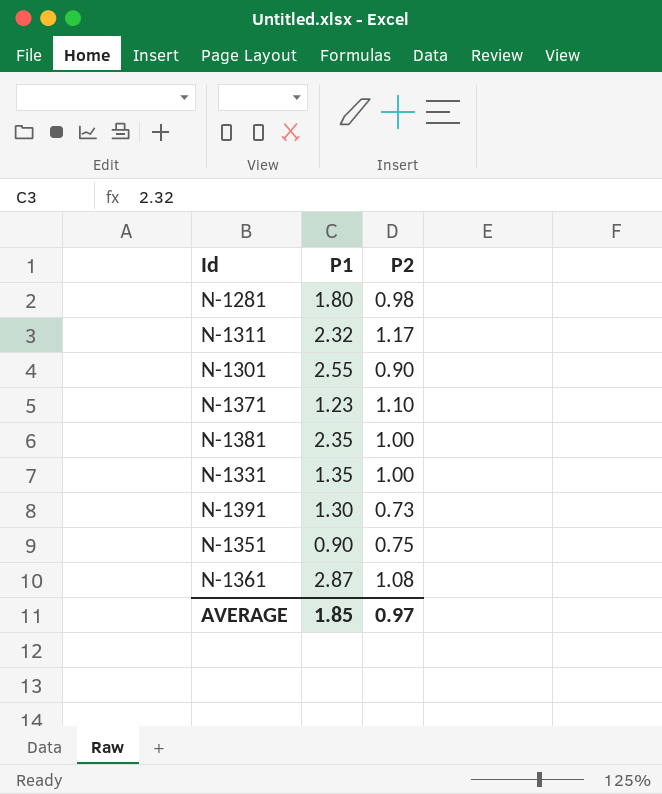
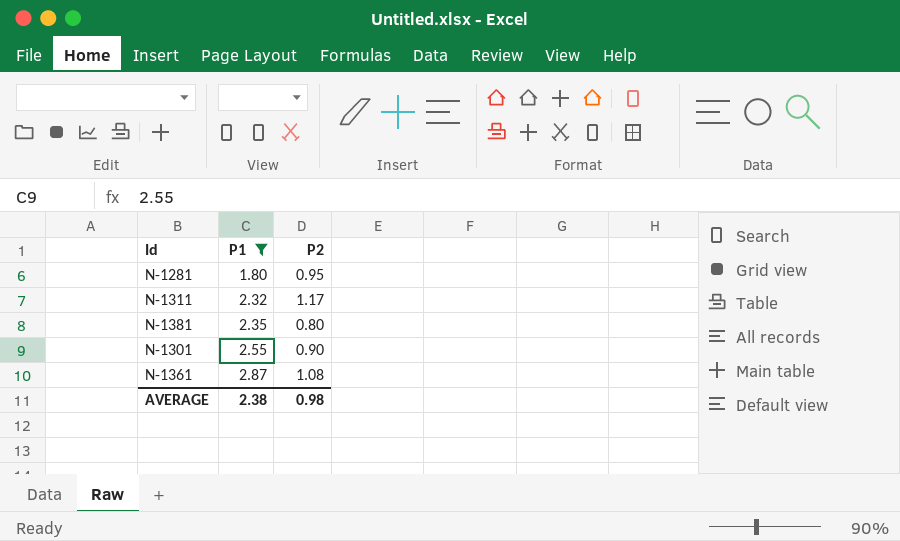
filter: none -> P1 >= 1.80
row order: none -> P1 ascending
N-1281 | P2: 0.98 -> 0.95
N-1381 | P2: 1.00 -> 0.80
AVERAGE | P1: 1.85 -> 2.38
AVERAGE | P2: 0.97 -> 0.98

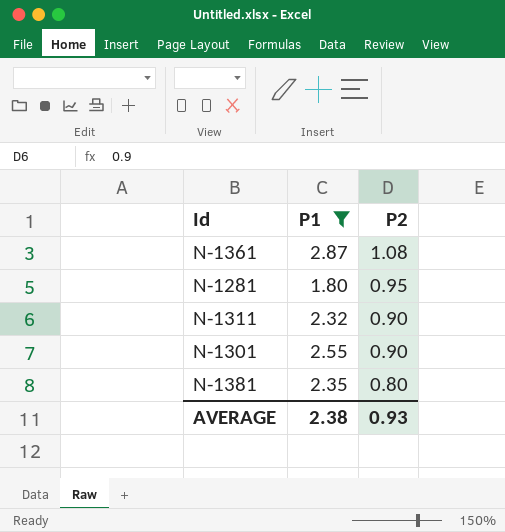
row order: P1 ascending -> P2 descending
N-1311 | P2: 1.17 -> 0.90
AVERAGE | P2: 0.98 -> 0.93

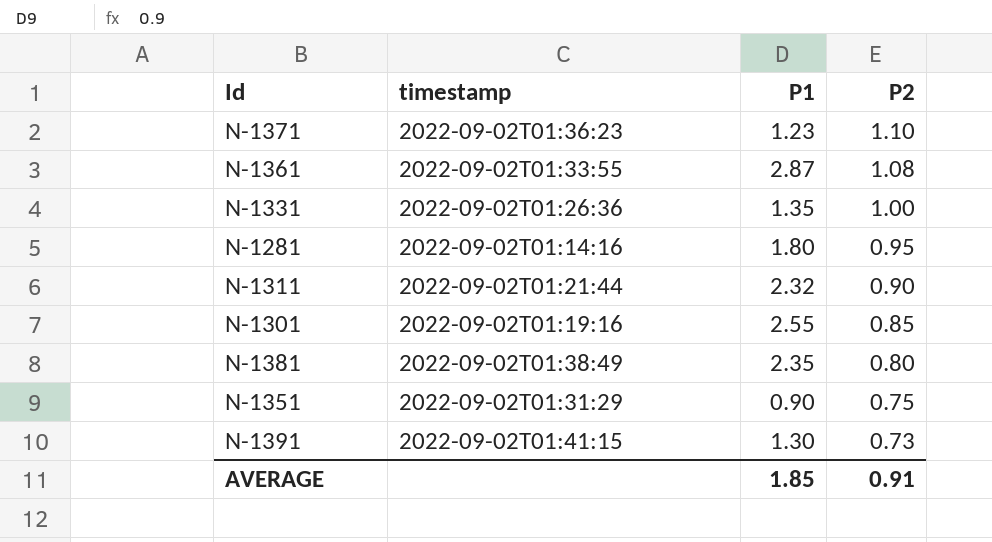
filter: P1 >= 1.80 -> none
column timestamp | position: none -> 2
N-1301 | P2: 0.90 -> 0.85
AVERAGE | P1: 2.38 -> 1.85
AVERAGE | P2: 0.93 -> 0.91

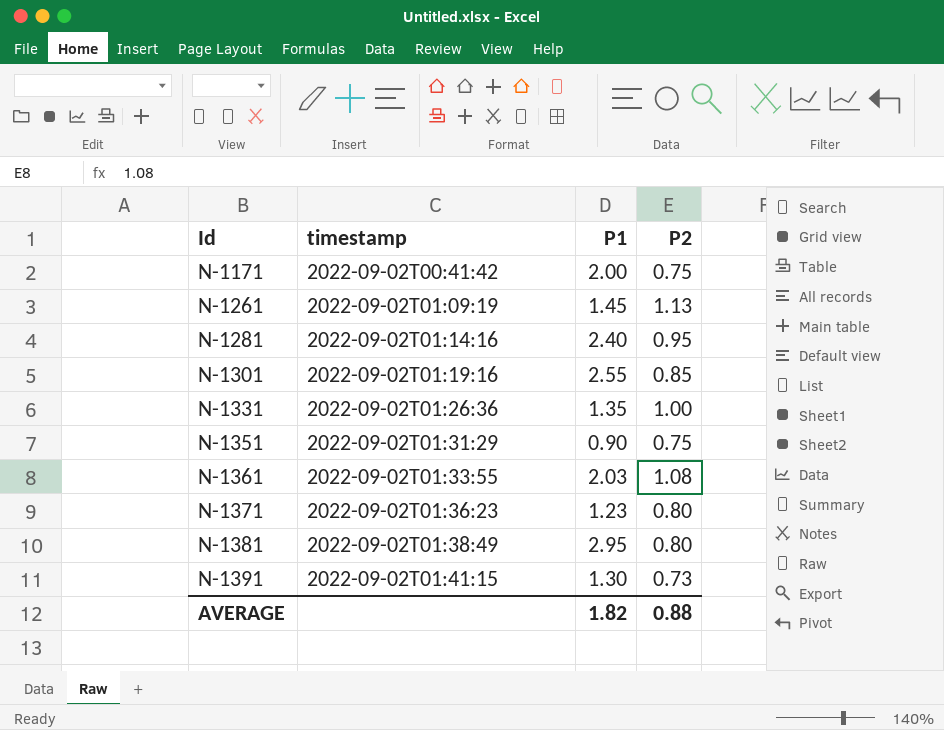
row order: P2 descending -> Id ascending
row N-1311: 2022-09-02T01:21:44 | 2.32 | 0.90 -> none
row N-1171: none -> 2022-09-02T00:41:42 | 2.00 | 0.75
row N-1261: none -> 2022-09-02T01:09:19 | 1.45 | 1.13
N-1281 | P1: 1.80 -> 2.40
N-1361 | P1: 2.87 -> 2.03
N-1371 | P2: 1.10 -> 0.80
N-1381 | P1: 2.35 -> 2.95
AVERAGE | P1: 1.85 -> 1.82
AVERAGE | P2: 0.91 -> 0.88

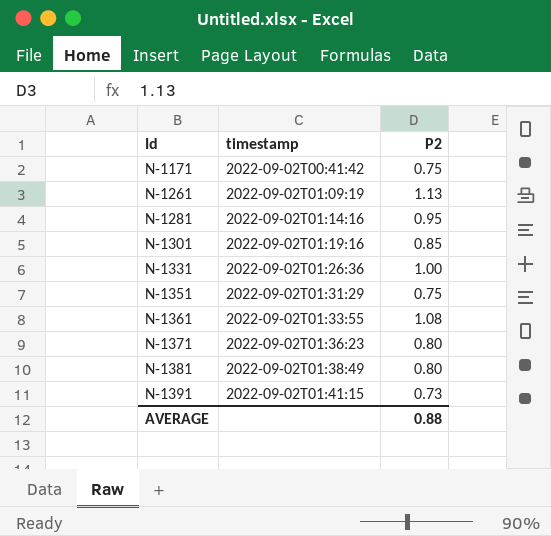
column P1 | position: 3 -> none

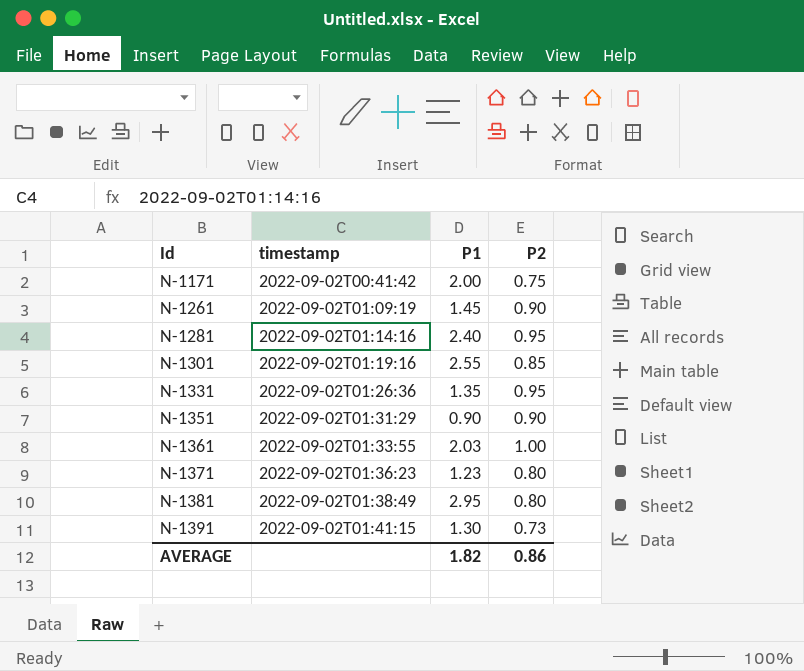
column P1 | position: none -> 3
N-1261 | P2: 1.13 -> 0.90
N-1331 | P2: 1.00 -> 0.95
N-1351 | P2: 0.75 -> 0.90
N-1361 | P2: 1.08 -> 1.00
AVERAGE | P2: 0.88 -> 0.86

